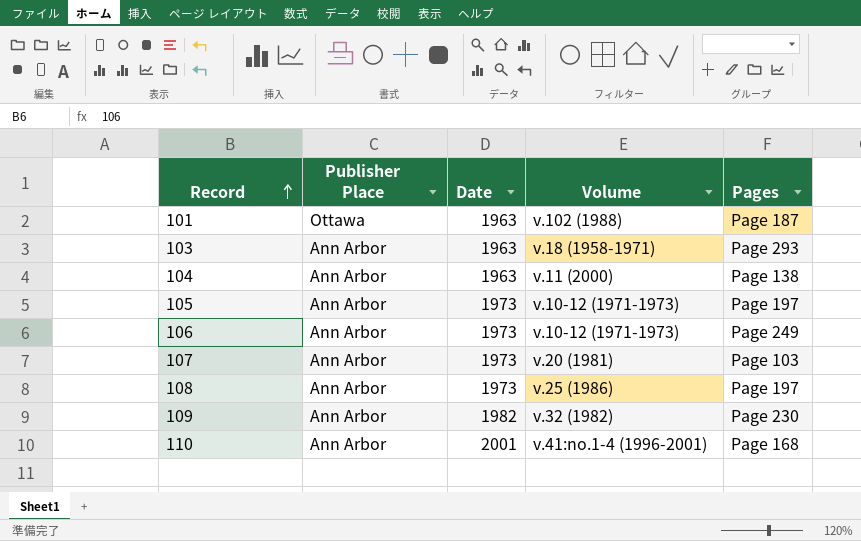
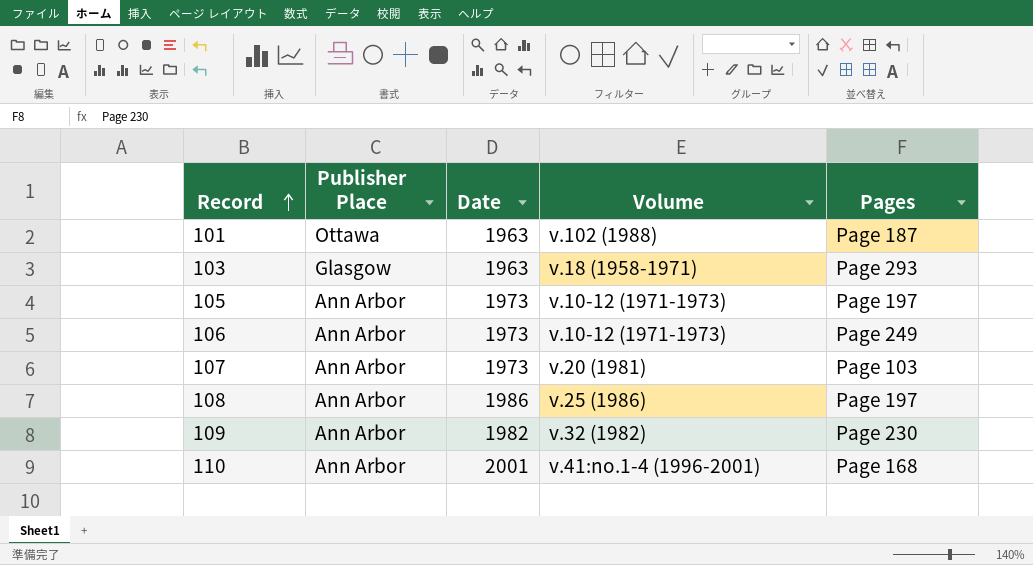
row 104: Ann Arbor | 1963 | v.11 (2000) | Page 138 -> none
103 | Publisher Place: Ann Arbor -> Glasgow
108 | Date: 1973 -> 1986

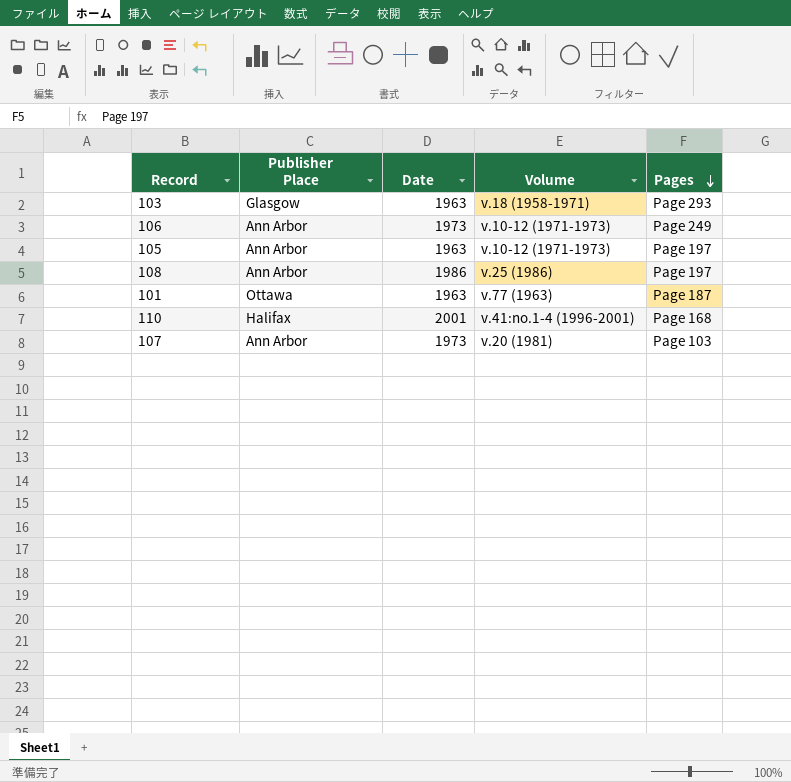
row order: Record ascending -> Pages descending
row 109: Ann Arbor | 1982 | v.32 (1982) | Page 230 -> none
105 | Date: 1973 -> 1963
101 | Volume: v.102 (1988) -> v.77 (1963)
110 | Publisher Place: Ann Arbor -> Halifax

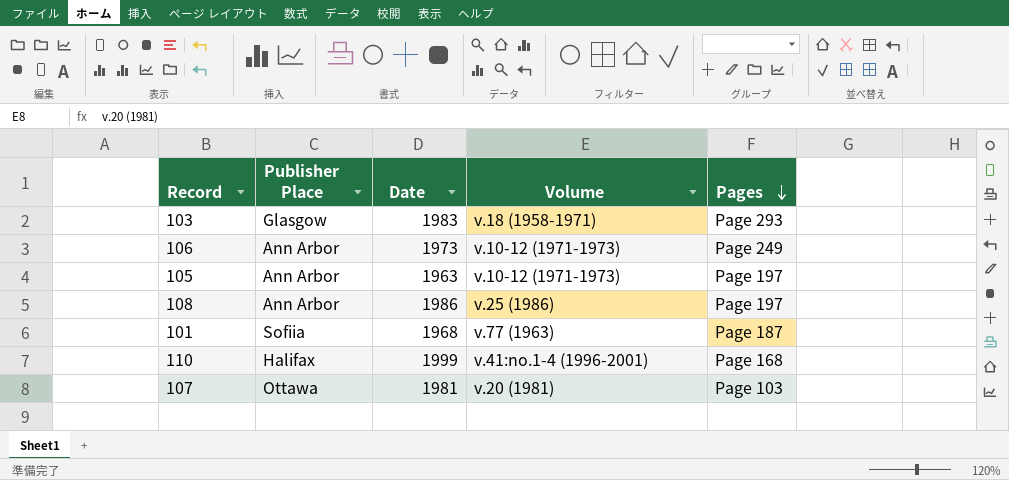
103 | Date: 1963 -> 1983
101 | Publisher Place: Ottawa -> Sofiia
101 | Date: 1963 -> 1968
110 | Date: 2001 -> 1999
107 | Publisher Place: Ann Arbor -> Ottawa
107 | Date: 1973 -> 1981

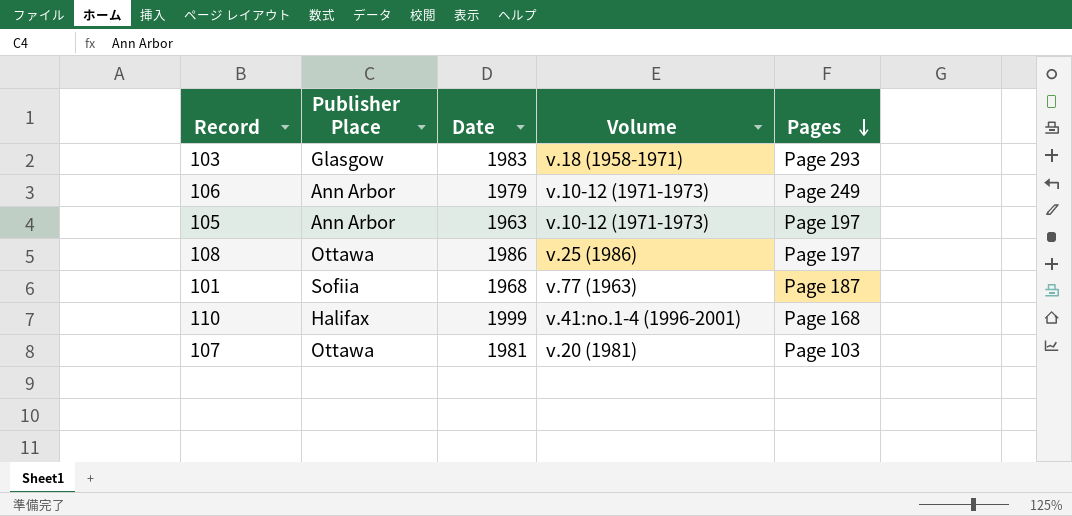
106 | Date: 1973 -> 1979
108 | Publisher Place: Ann Arbor -> Ottawa

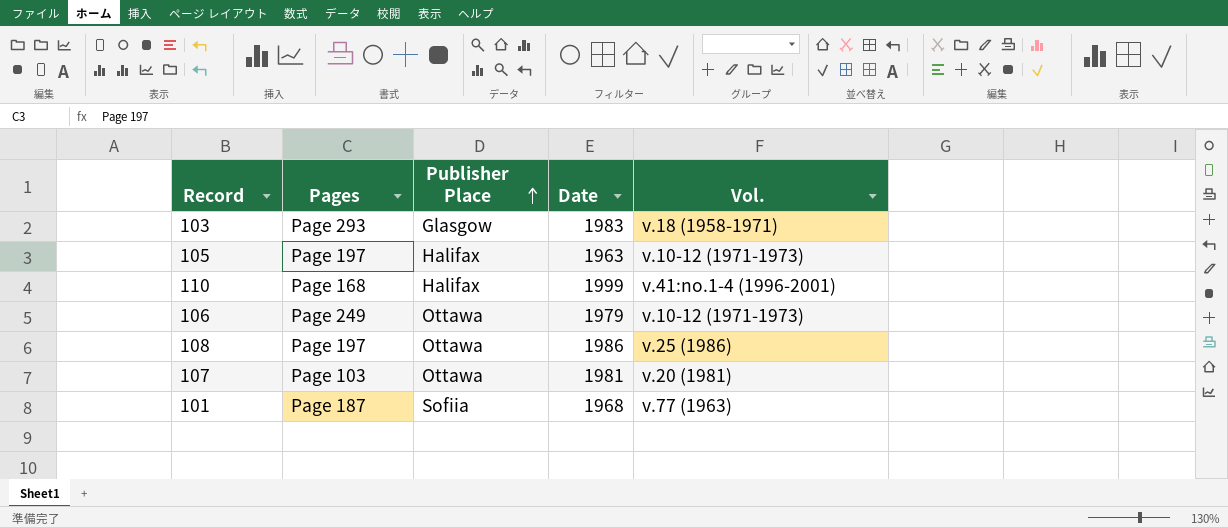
row order: Pages descending -> Publisher Place ascending
column Pages | position: 5 -> 2
column name: Volume -> Vol.
105 | Publisher Place: Ann Arbor -> Halifax
106 | Publisher Place: Ann Arbor -> Ottawa

